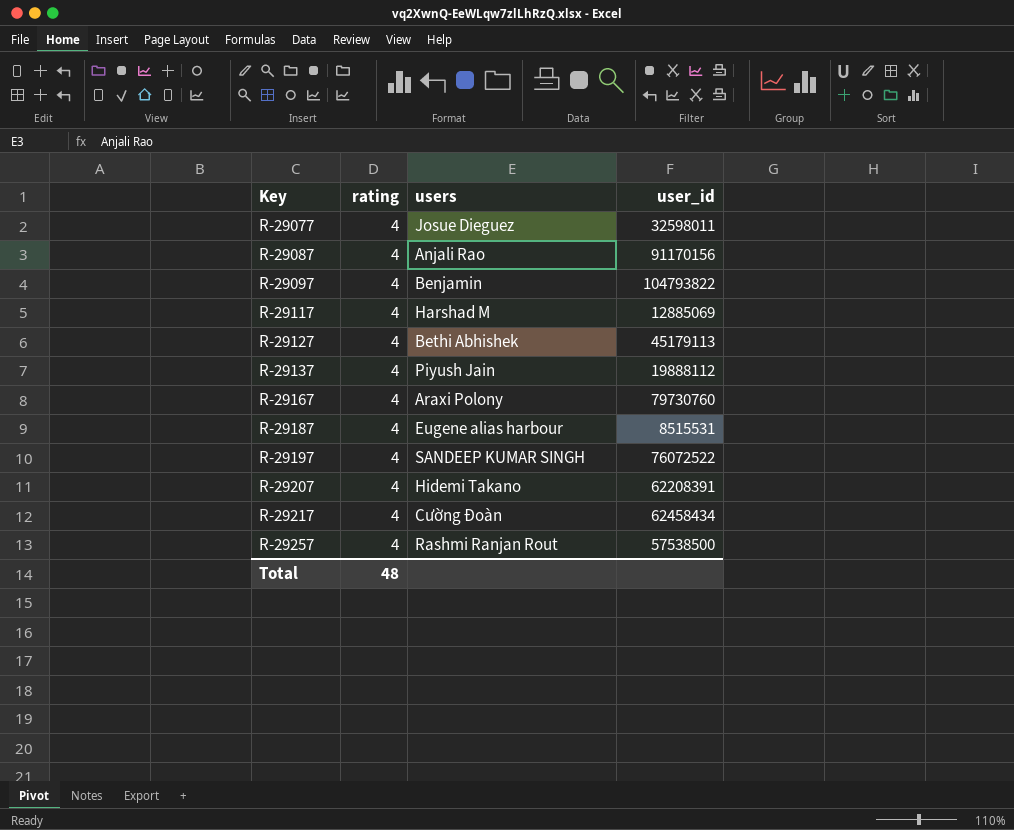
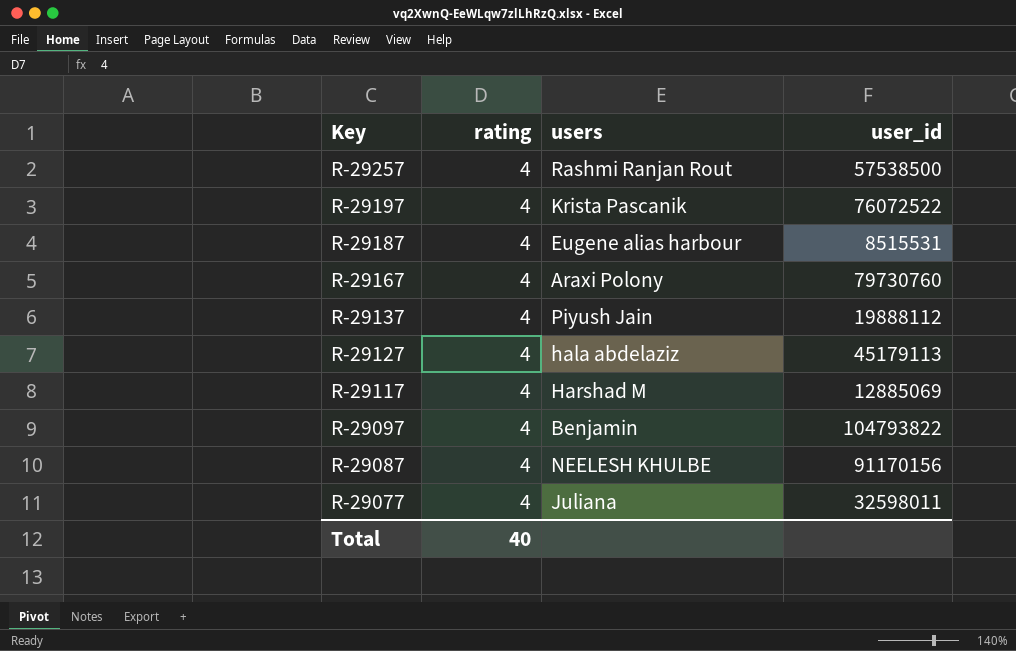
row order: Key ascending -> Key descending
row R-29207: 4 | Hidemi Takano | 62208391 -> none
row R-29217: 4 | Cường Đoàn | 62458434 -> none
R-29197 | users: SANDEEP KUMAR SINGH -> Krista Pascanik
R-29127 | users: Bethi Abhishek -> hala abdelaziz
R-29087 | users: Anjali Rao -> NEELESH KHULBE
R-29077 | users: Josue Dieguez -> Juliana
Total | rating: 48 -> 40

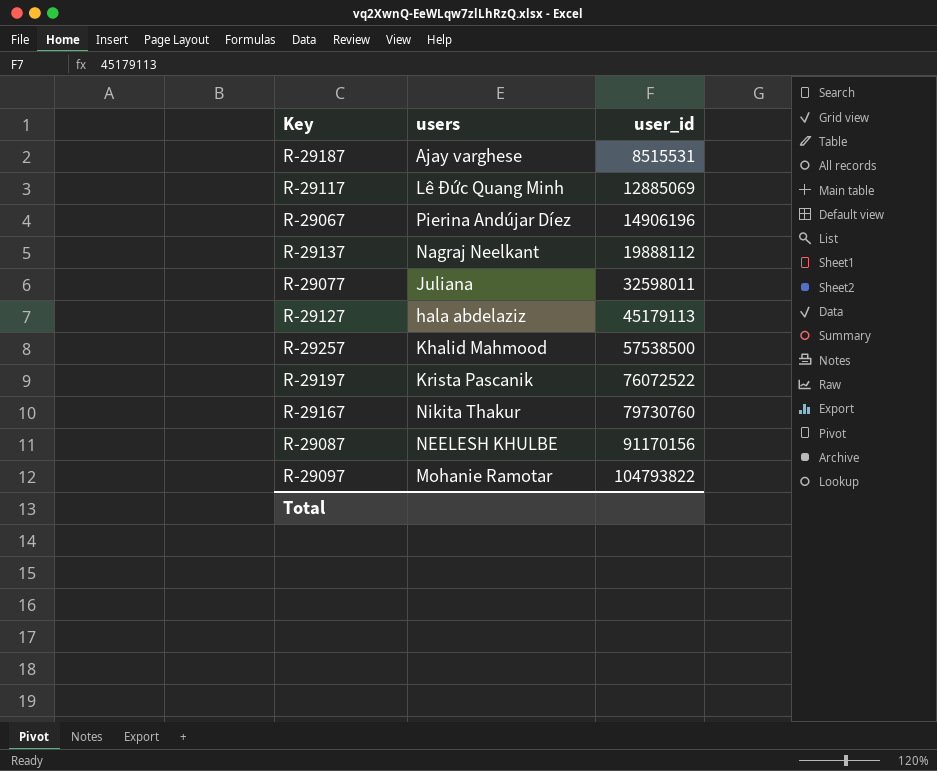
row order: Key descending -> user_id ascending
column rating | position: 2 -> none
R-29187 | users: Eugene alias harbour -> Ajay varghese
R-29117 | users: Harshad M -> Lê Đức Quang Minh
row R-29067: none -> Pierina Andújar Díez | 14906196
R-29137 | users: Piyush Jain -> Nagraj Neelkant
R-29257 | users: Rashmi Ranjan Rout -> Khalid Mahmood
R-29167 | users: Araxi Polony -> Nikita Thakur
R-29097 | users: Benjamin -> Mohanie Ramotar

